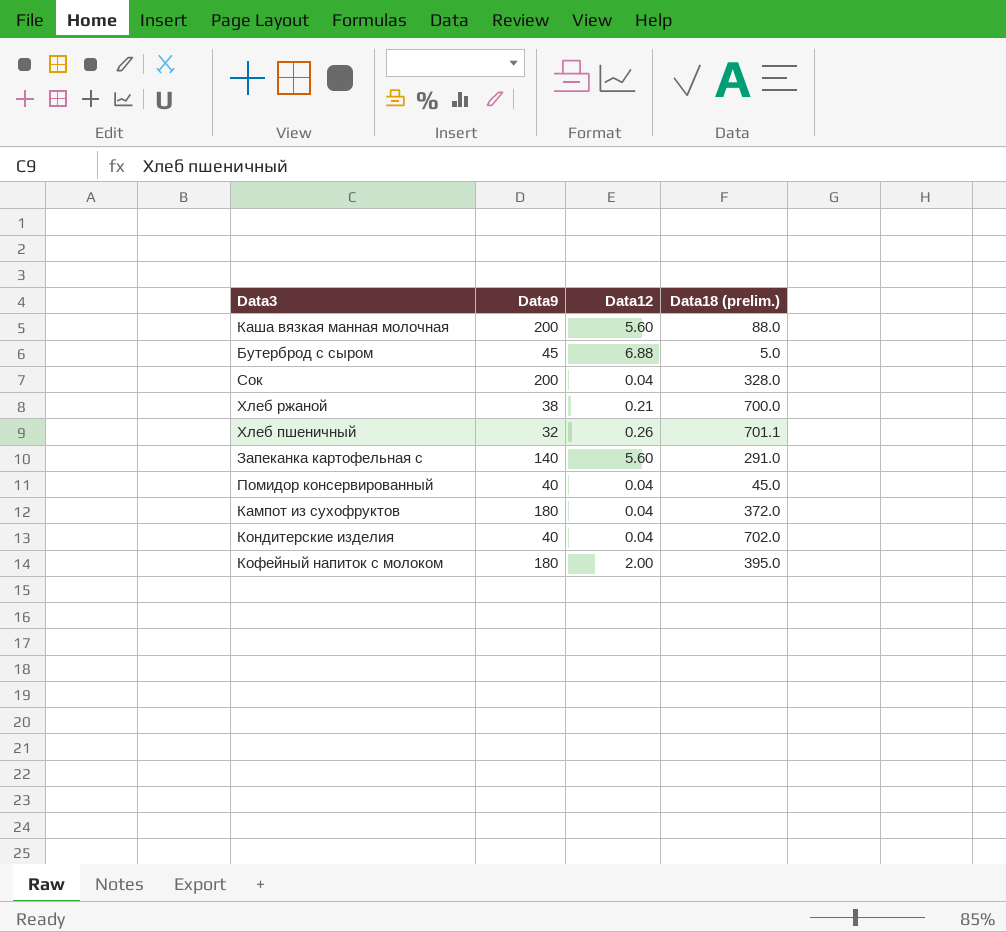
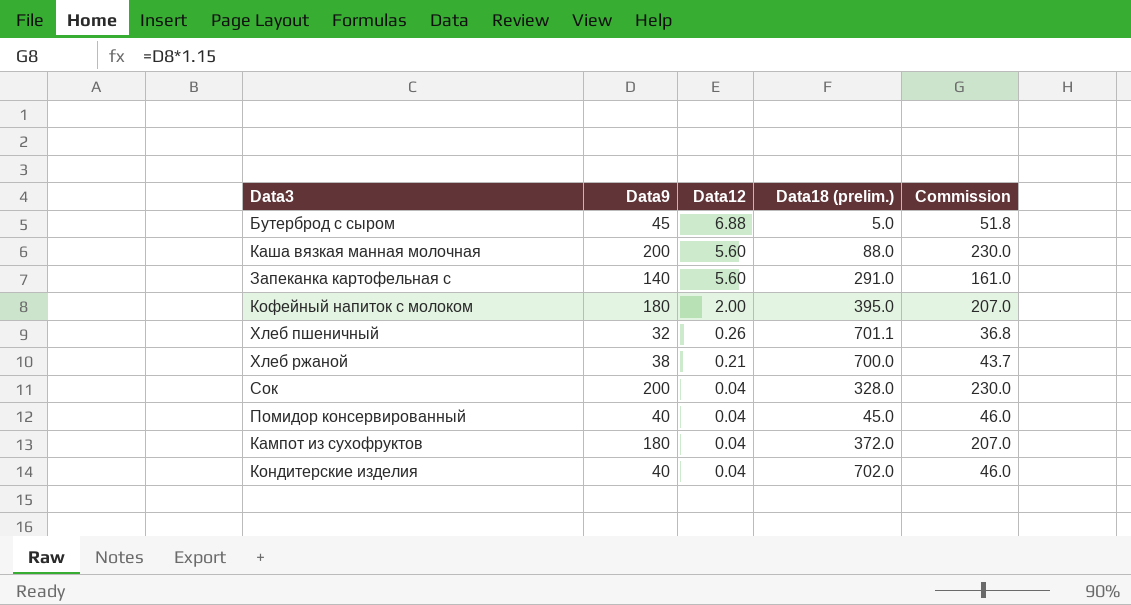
row order: none -> Data12 descending
column Commission | formula: none -> [Data9] * 1.15

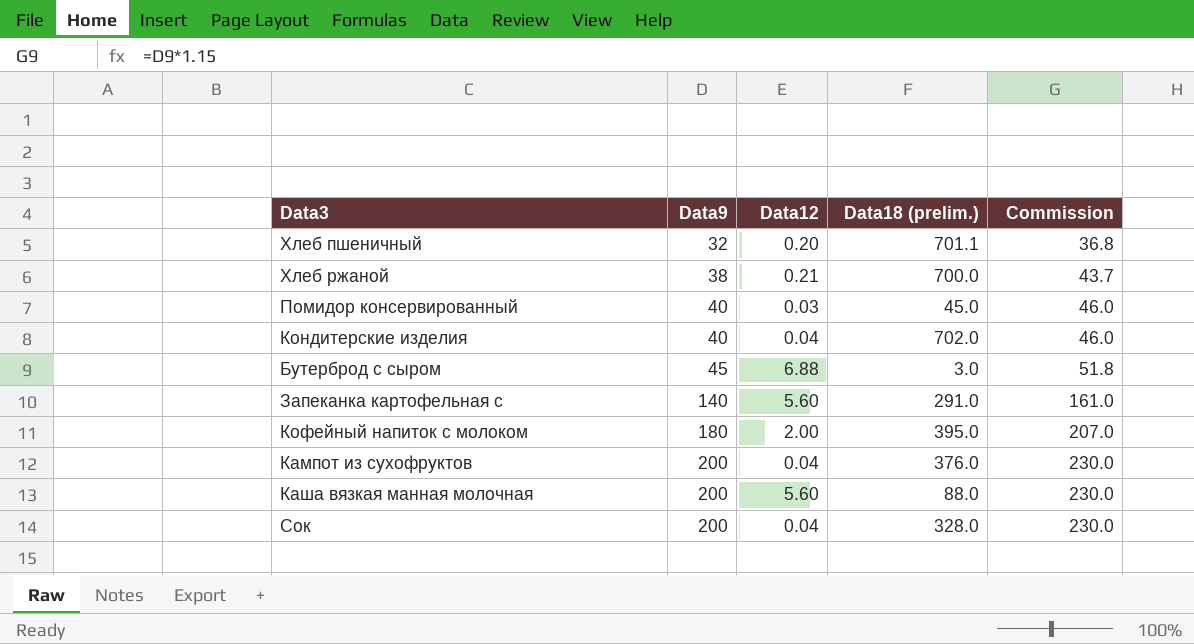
row order: Data12 descending -> Data9 ascending
Хлеб пшеничный | Data12: 0.26 -> 0.20
Помидор консервированный | Data12: 0.04 -> 0.03
Бутерброд с сыром | Data18 (prelim.): 5.0 -> 3.0
Кампот из сухофруктов | Data9: 180 -> 200
Кампот из сухофруктов | Data18 (prelim.): 372.0 -> 376.0
Кампот из сухофруктов | Commission: 207.0 -> 230.0

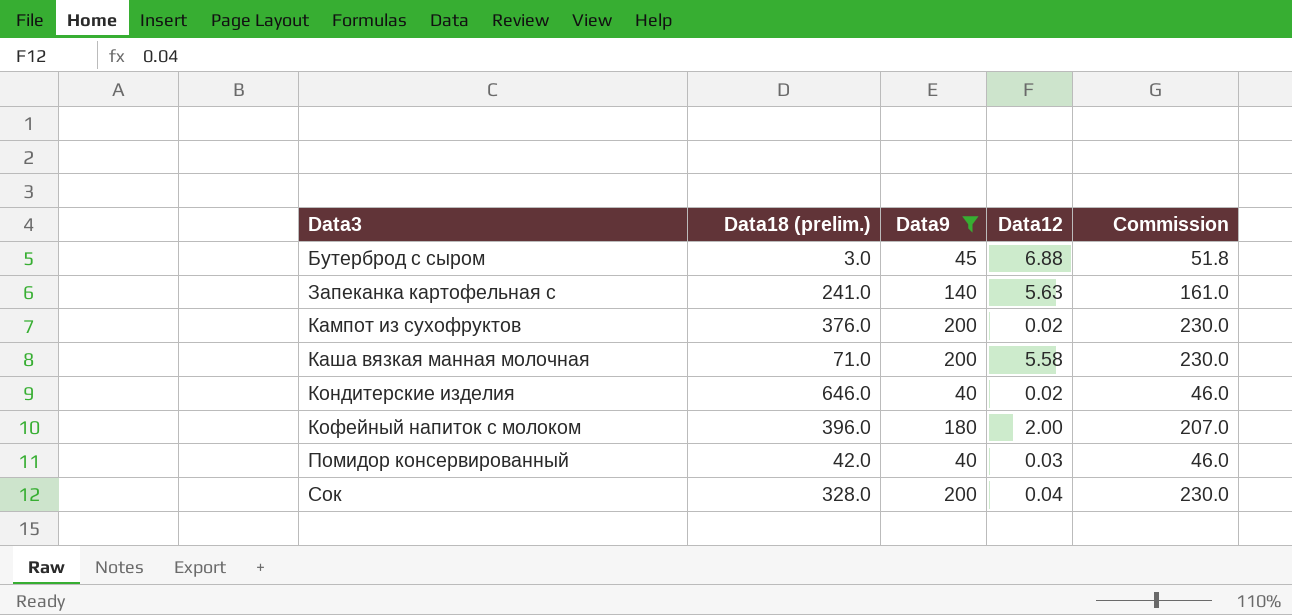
filter: none -> Data9 >= 40
row order: Data9 ascending -> Data3 ascending
column Data18 (prelim.) | position: 4 -> 2
Запеканка картофельная с | Data18 (prelim.): 291.0 -> 241.0
Запеканка картофельная с | Data12: 5.60 -> 5.63
Кампот из сухофруктов | Data12: 0.04 -> 0.02
Каша вязкая манная молочная | Data18 (prelim.): 88.0 -> 71.0
Каша вязкая манная молочная | Data12: 5.60 -> 5.58
Кондитерские изделия | Data18 (prelim.): 702.0 -> 646.0
Кондитерские изделия | Data12: 0.04 -> 0.02
Кофейный напиток с молоком | Data18 (prelim.): 395.0 -> 396.0
Помидор консервированный | Data18 (prelim.): 45.0 -> 42.0

